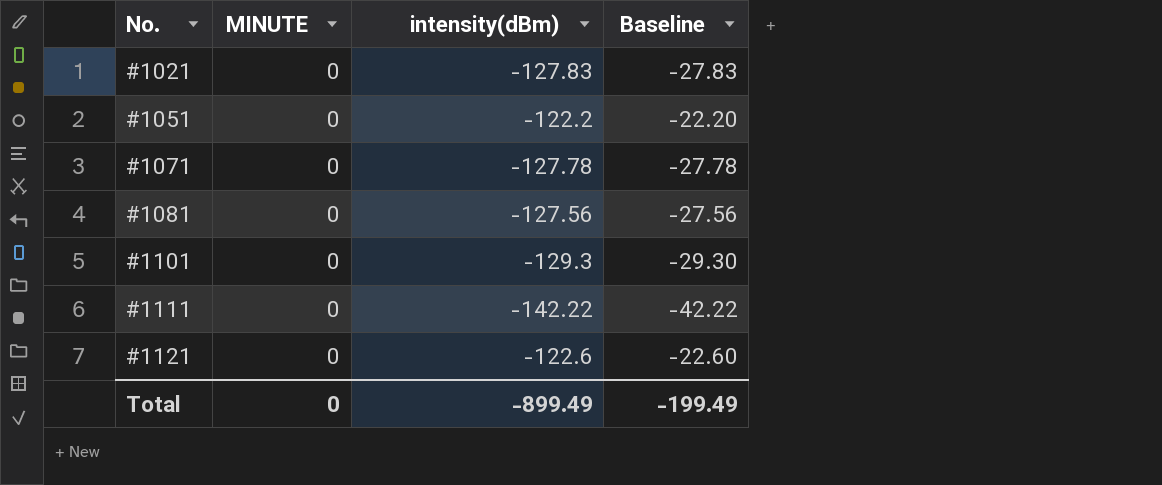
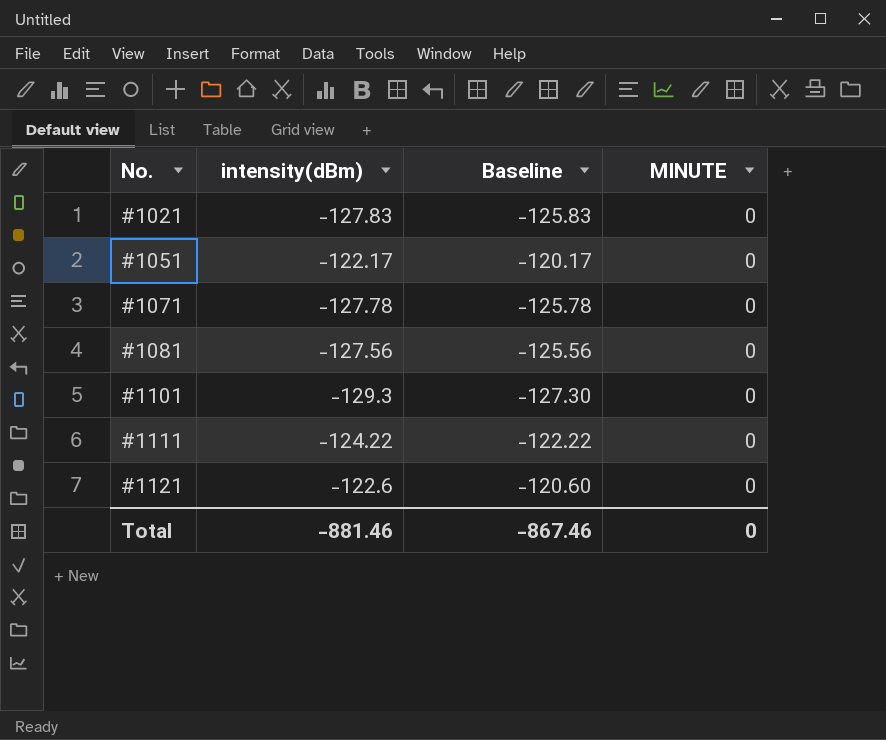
column Baseline | formula: [intensity(dBm)] + 100 -> [intensity(dBm)] + 2
column MINUTE | position: 2 -> 4
#1051 | intensity(dBm): -122.2 -> -122.17
#1111 | intensity(dBm): -142.22 -> -124.22
Total | intensity(dBm): -899.49 -> -881.46
Total | Baseline: -199.49 -> -867.46

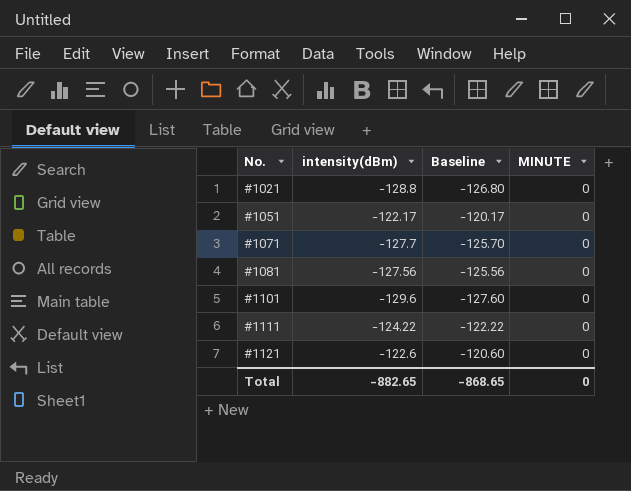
#1021 | intensity(dBm): -127.83 -> -128.8
#1021 | Baseline: -125.83 -> -126.80
#1071 | intensity(dBm): -127.78 -> -127.7
#1071 | Baseline: -125.78 -> -125.70
#1101 | intensity(dBm): -129.3 -> -129.6
#1101 | Baseline: -127.30 -> -127.60
Total | intensity(dBm): -881.46 -> -882.65
Total | Baseline: -867.46 -> -868.65

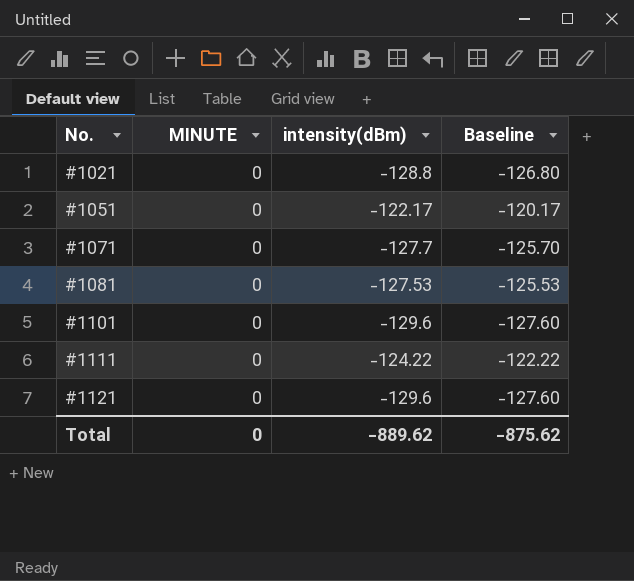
column MINUTE | position: 4 -> 2
#1081 | intensity(dBm): -127.56 -> -127.53
#1081 | Baseline: -125.56 -> -125.53
#1121 | intensity(dBm): -122.6 -> -129.6
#1121 | Baseline: -120.60 -> -127.60
Total | intensity(dBm): -882.65 -> -889.62
Total | Baseline: -868.65 -> -875.62

